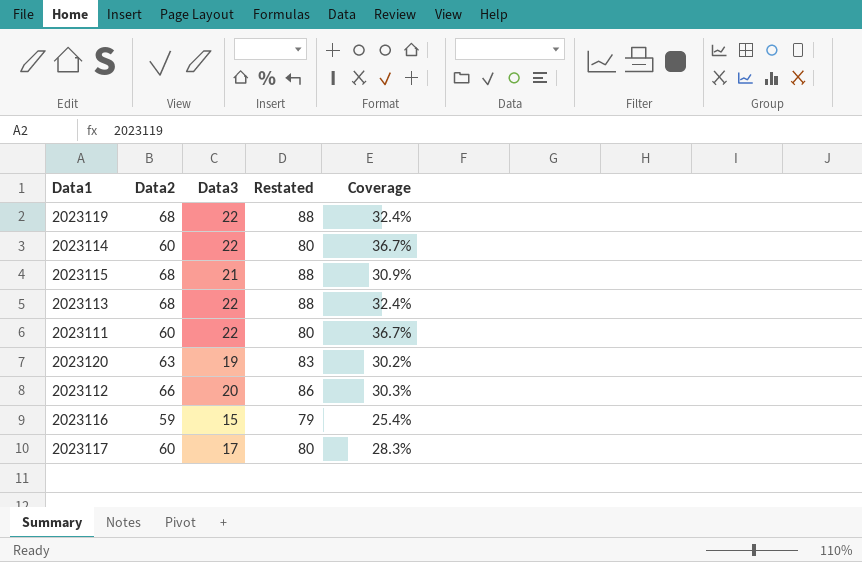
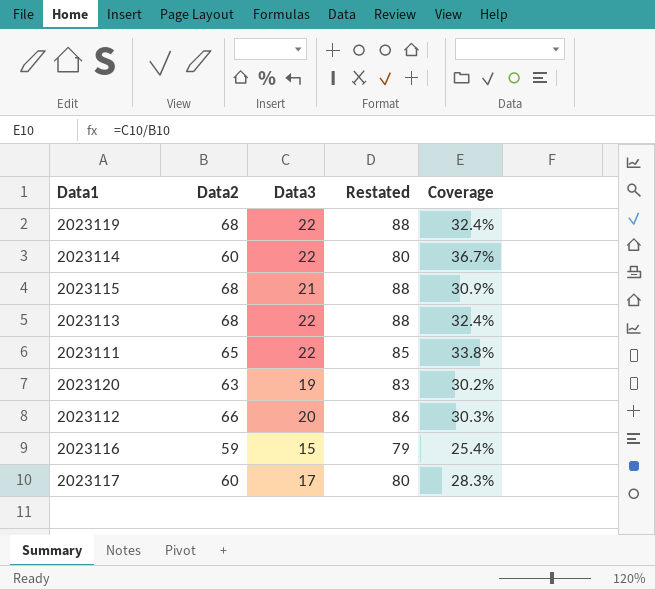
2023111 | Data2: 60 -> 65
2023111 | Restated: 80 -> 85
2023111 | Coverage: 36.7% -> 33.8%

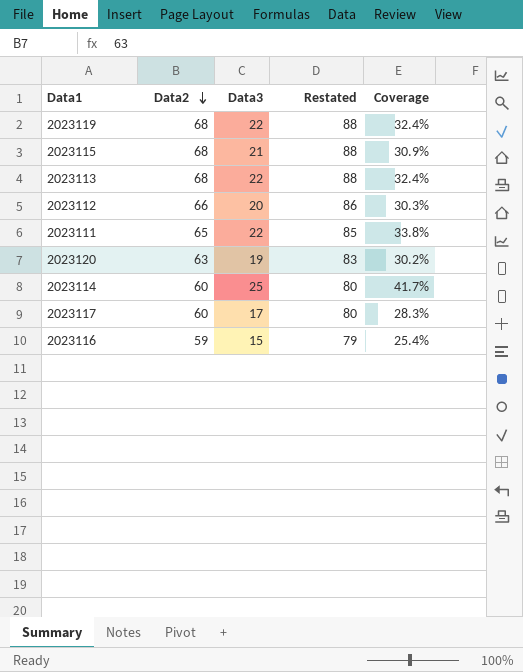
row order: none -> Data2 descending
2023114 | Data3: 22 -> 25
2023114 | Coverage: 36.7% -> 41.7%

